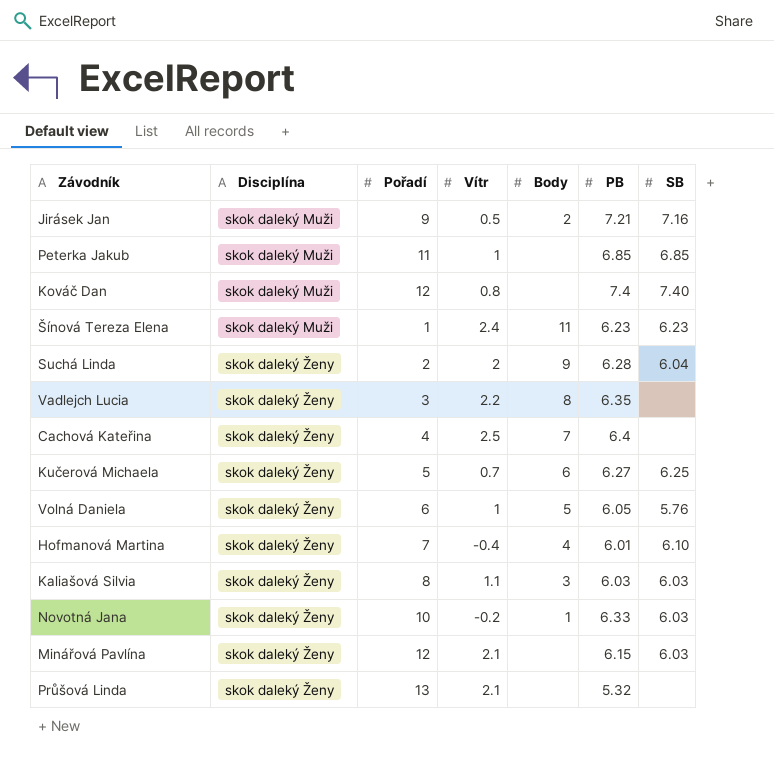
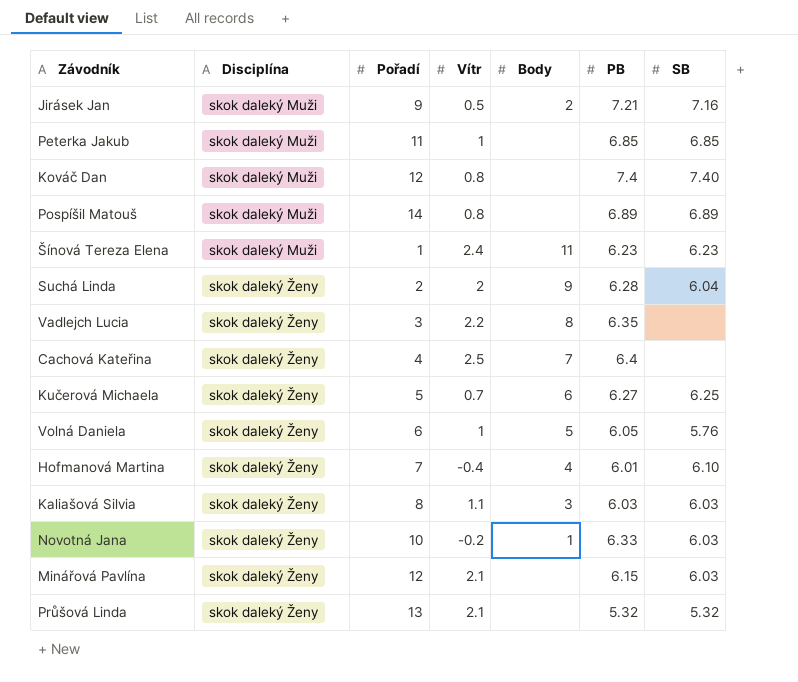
row Pospíšil Matouš: none -> skok daleký Muži | 14 | 0.8 | none | 6.89 | 6.89
Průšová Linda | SB: none -> 5.32

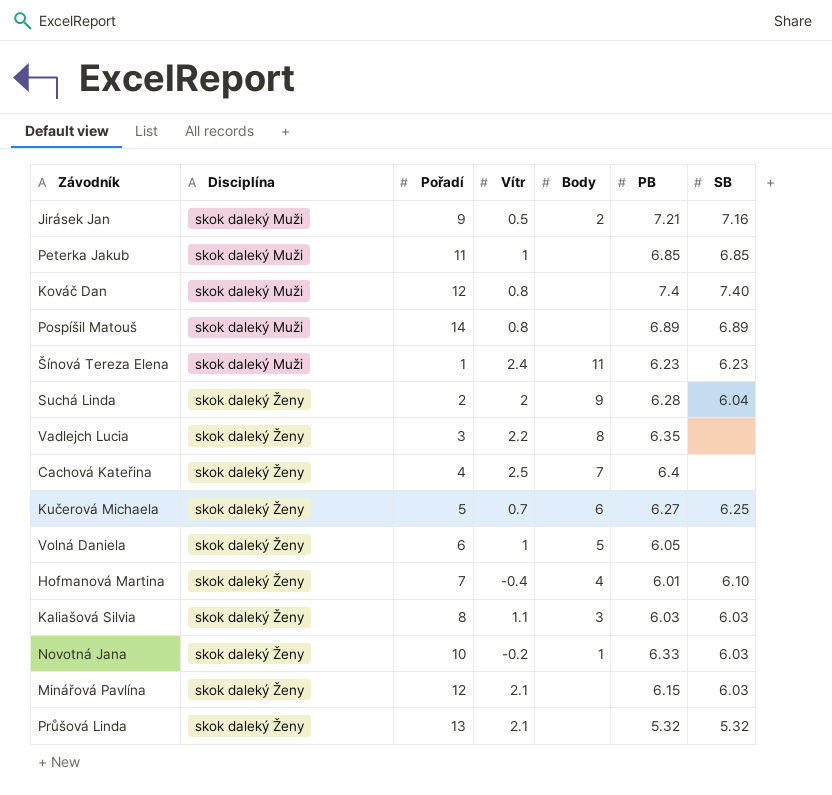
Volná Daniela | SB: 5.76 -> none

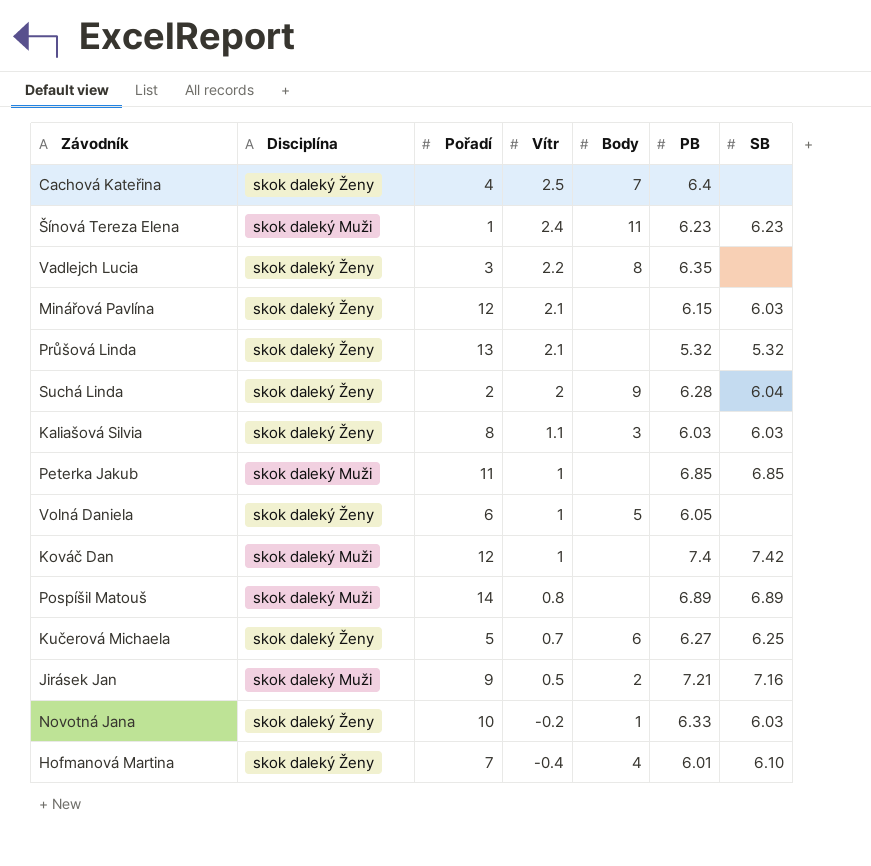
row order: Disciplína ascending -> Vítr descending
Kováč Dan | Vítr: 0.8 -> 1
Kováč Dan | SB: 7.40 -> 7.42

